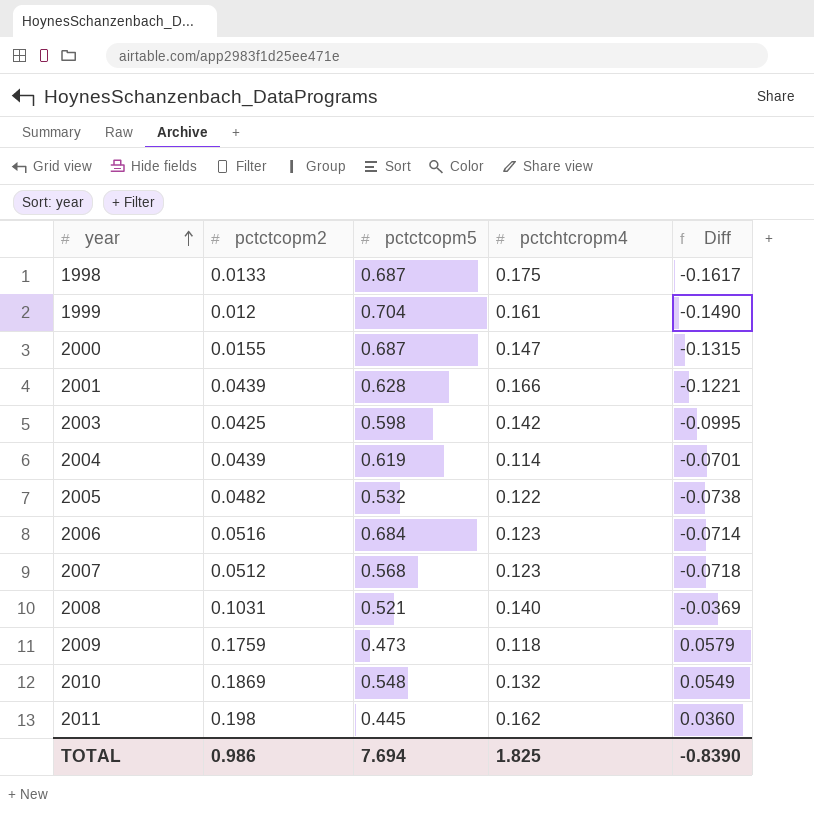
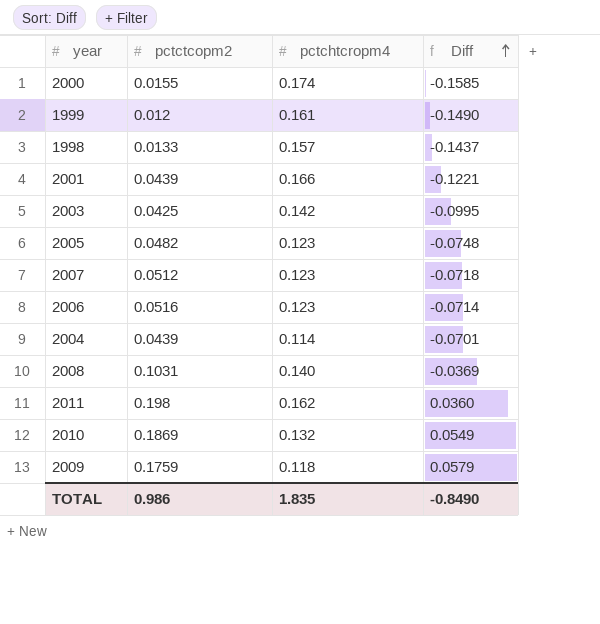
row order: year ascending -> Diff ascending
column pctctcopm5 | position: 3 -> none
2000 | pctchtcropm4: 0.147 -> 0.174
2000 | Diff: -0.1315 -> -0.1585
1998 | pctchtcropm4: 0.175 -> 0.157
1998 | Diff: -0.1617 -> -0.1437
2005 | pctchtcropm4: 0.122 -> 0.123
2005 | Diff: -0.0738 -> -0.0748
TOTAL | pctchtcropm4: 1.825 -> 1.835
TOTAL | Diff: -0.8390 -> -0.8490

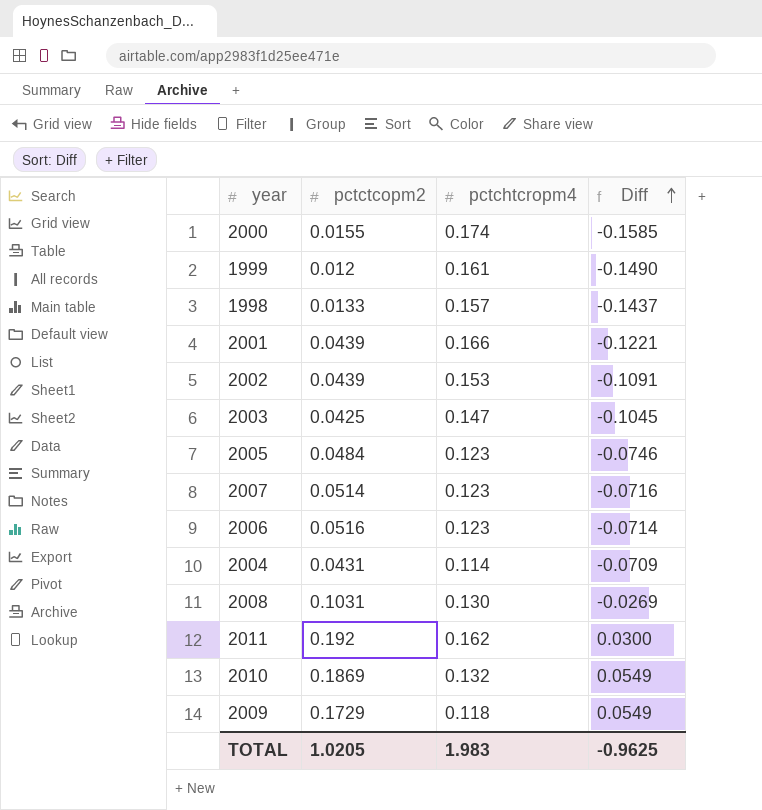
row 2002: none -> 0.0439 | 0.153 | -0.1091
2003 | pctchtcropm4: 0.142 -> 0.147
2003 | Diff: -0.0995 -> -0.1045
2005 | pctctcopm2: 0.0482 -> 0.0484
2005 | Diff: -0.0748 -> -0.0746
2007 | pctctcopm2: 0.0512 -> 0.0514
2007 | Diff: -0.0718 -> -0.0716
2004 | pctctcopm2: 0.0439 -> 0.0431
2004 | Diff: -0.0701 -> -0.0709
2008 | pctchtcropm4: 0.140 -> 0.130
2008 | Diff: -0.0369 -> -0.0269
2011 | pctctcopm2: 0.198 -> 0.192
2011 | Diff: 0.0360 -> 0.0300
2009 | pctctcopm2: 0.1759 -> 0.1729
2009 | Diff: 0.0579 -> 0.0549
TOTAL | pctctcopm2: 0.986 -> 1.0205
TOTAL | pctchtcropm4: 1.835 -> 1.983
TOTAL | Diff: -0.8490 -> -0.9625

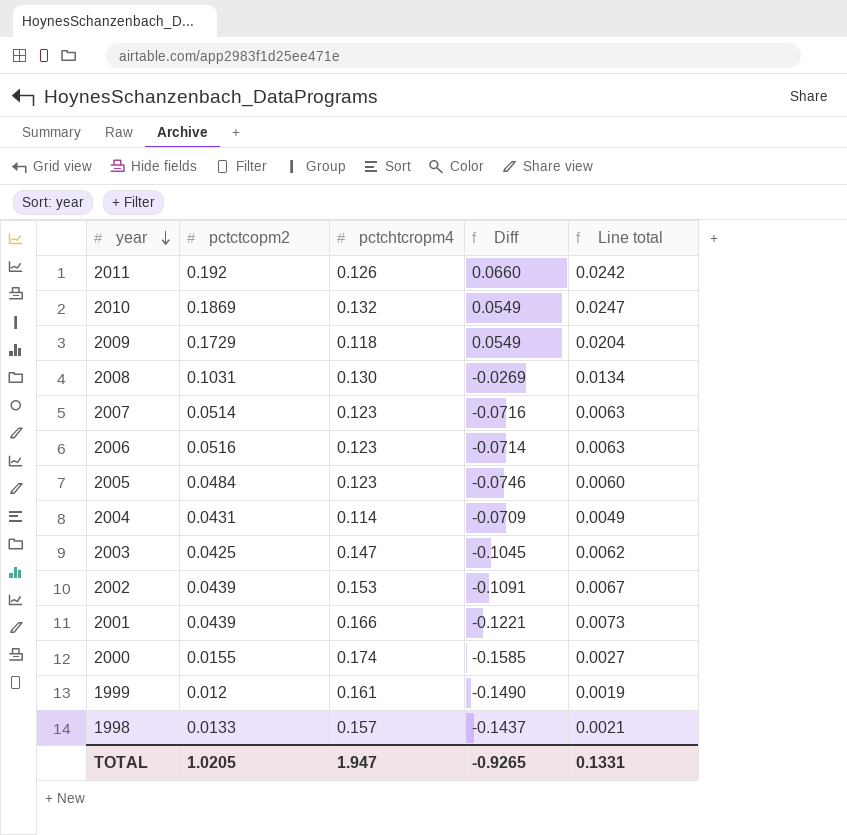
row order: Diff ascending -> year descending
column Line total | formula: none -> [pctctcopm2] * [pctchtcropm4]
2011 | pctchtcropm4: 0.162 -> 0.126
2011 | Diff: 0.0300 -> 0.0660
TOTAL | pctchtcropm4: 1.983 -> 1.947
TOTAL | Diff: -0.9625 -> -0.9265

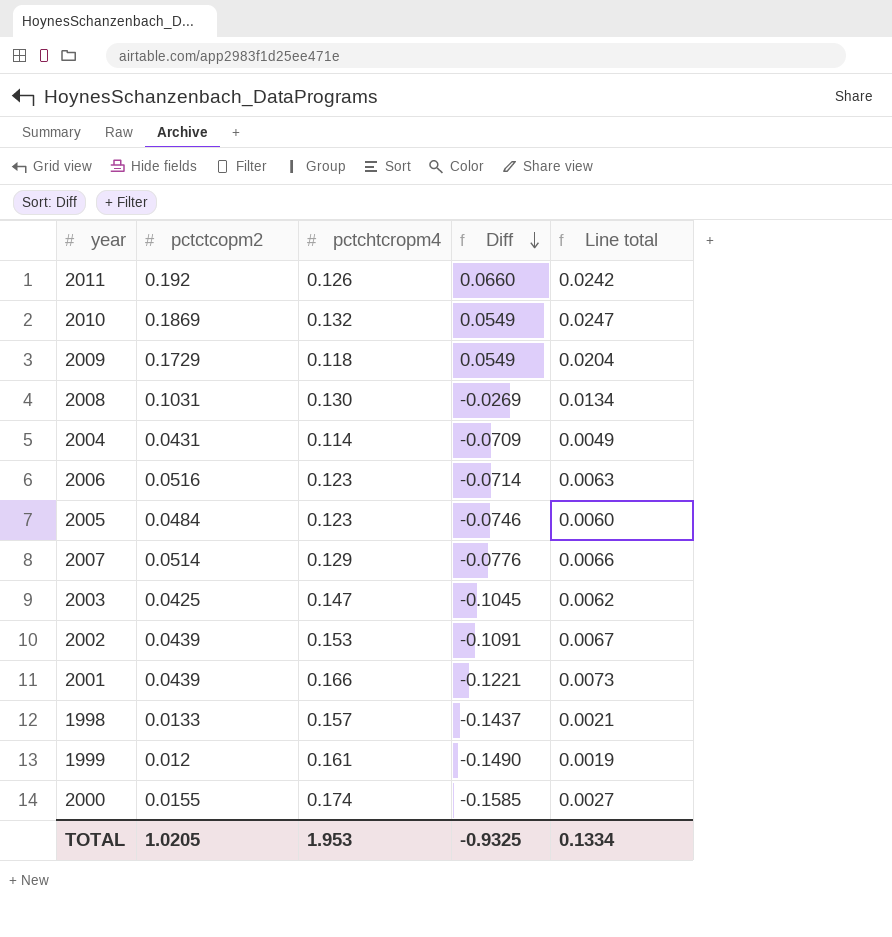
row order: year descending -> Diff descending
2007 | pctchtcropm4: 0.123 -> 0.129
2007 | Diff: -0.0716 -> -0.0776
2007 | Line total: 0.0063 -> 0.0066
TOTAL | pctchtcropm4: 1.947 -> 1.953
TOTAL | Diff: -0.9265 -> -0.9325
TOTAL | Line total: 0.1331 -> 0.1334

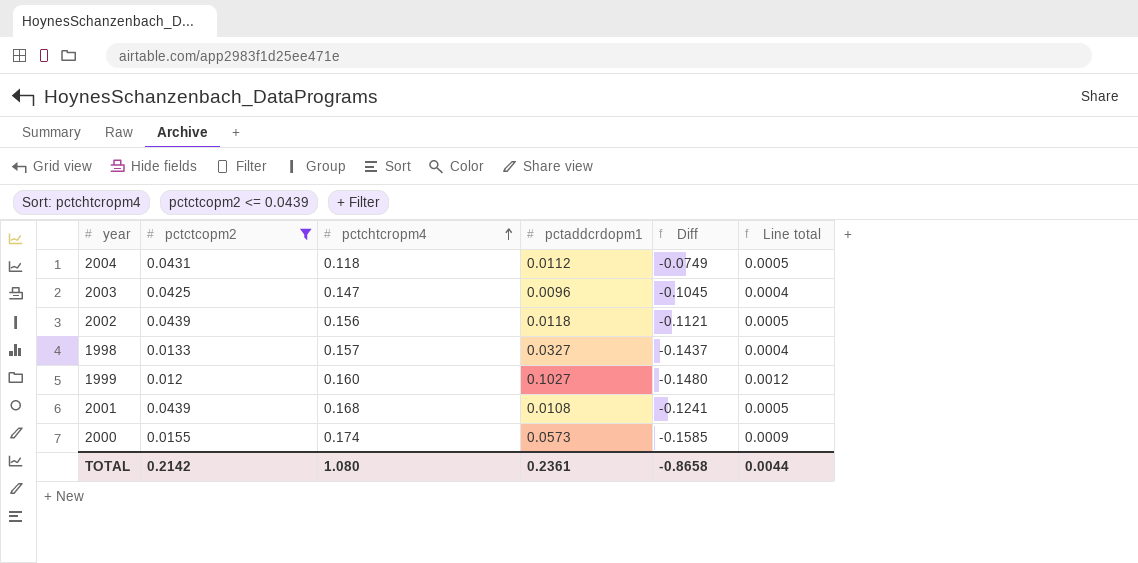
filter: none -> pctctcopm2 <= 0.0439
row order: Diff descending -> pctchtcropm4 ascending
column pctaddcrdopm1 | position: none -> 4
column Line total | formula: [pctctcopm2] * [pctchtcropm4] -> [pctctcopm2] * [pctaddcrdopm1]
2004 | pctchtcropm4: 0.114 -> 0.118
2004 | Diff: -0.0709 -> -0.0749
2002 | pctchtcropm4: 0.153 -> 0.156
2002 | Diff: -0.1091 -> -0.1121
1999 | pctchtcropm4: 0.161 -> 0.160
1999 | Diff: -0.1490 -> -0.1480
2001 | pctchtcropm4: 0.166 -> 0.168
2001 | Diff: -0.1221 -> -0.1241
TOTAL | pctctcopm2: 1.0205 -> 0.2142
TOTAL | pctchtcropm4: 1.953 -> 1.080
TOTAL | Diff: -0.9325 -> -0.8658
TOTAL | Line total: 0.1334 -> 0.0044

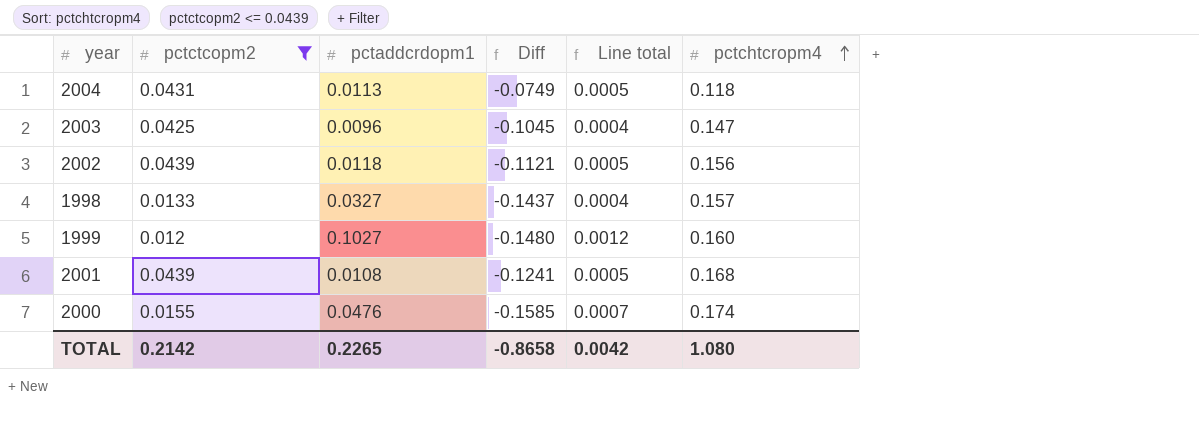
column pctchtcropm4 | position: 3 -> 6
2004 | pctaddcrdopm1: 0.0112 -> 0.0113
2000 | pctaddcrdopm1: 0.0573 -> 0.0476
2000 | Line total: 0.0009 -> 0.0007
TOTAL | pctaddcrdopm1: 0.2361 -> 0.2265
TOTAL | Line total: 0.0044 -> 0.0042

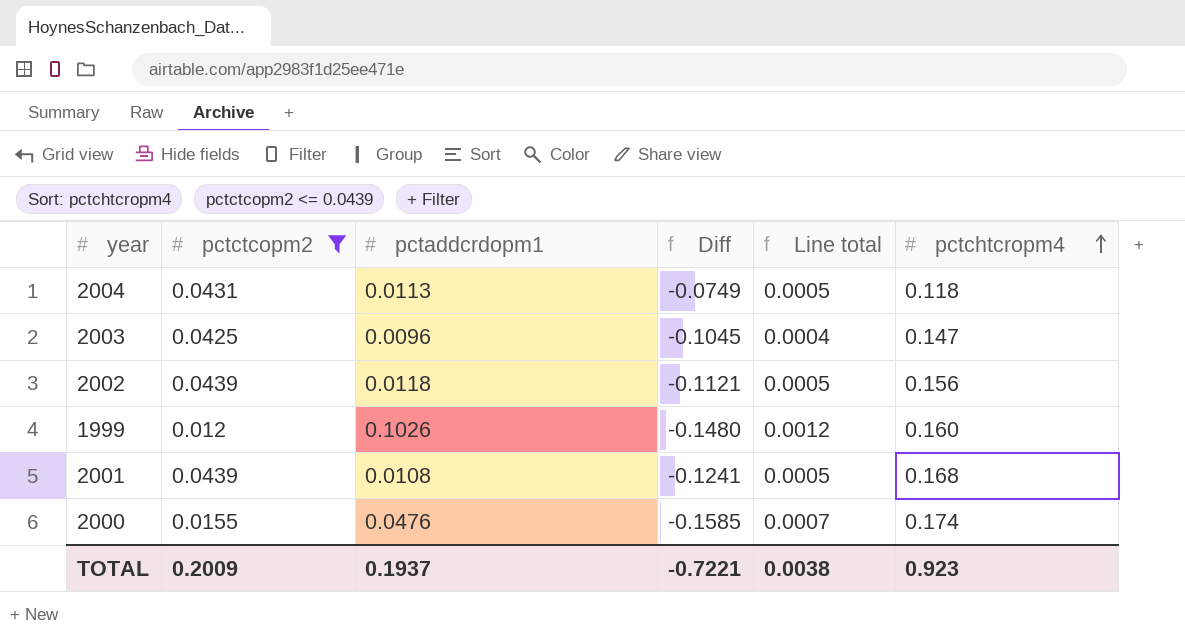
row 1998: 0.0133 | 0.0327 | -0.1437 | 0.0004 | 0.157 -> none
1999 | pctaddcrdopm1: 0.1027 -> 0.1026
TOTAL | pctctcopm2: 0.2142 -> 0.2009
TOTAL | pctaddcrdopm1: 0.2265 -> 0.1937
TOTAL | Diff: -0.8658 -> -0.7221
TOTAL | Line total: 0.0042 -> 0.0038
TOTAL | pctchtcropm4: 1.080 -> 0.923

